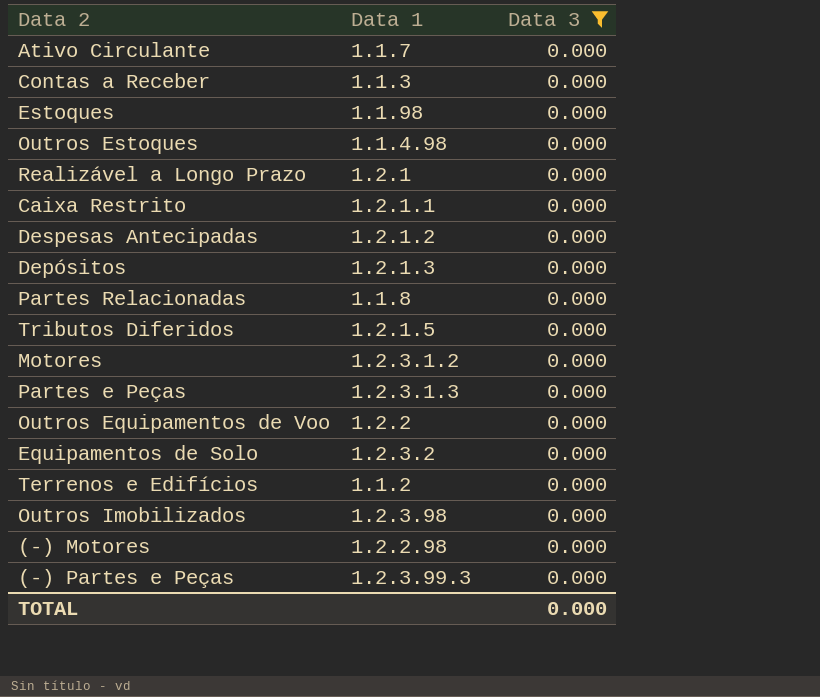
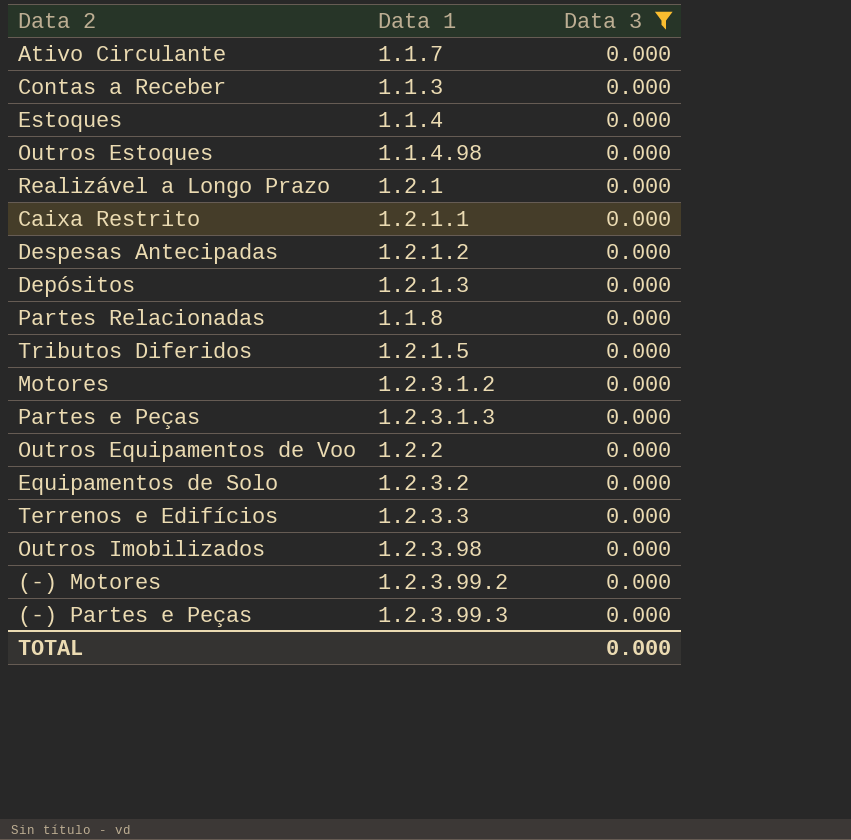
Estoques | Data 1: 1.1.98 -> 1.1.4
Terrenos e Edifícios | Data 1: 1.1.2 -> 1.2.3.3
(-) Motores | Data 1: 1.2.2.98 -> 1.2.3.99.2

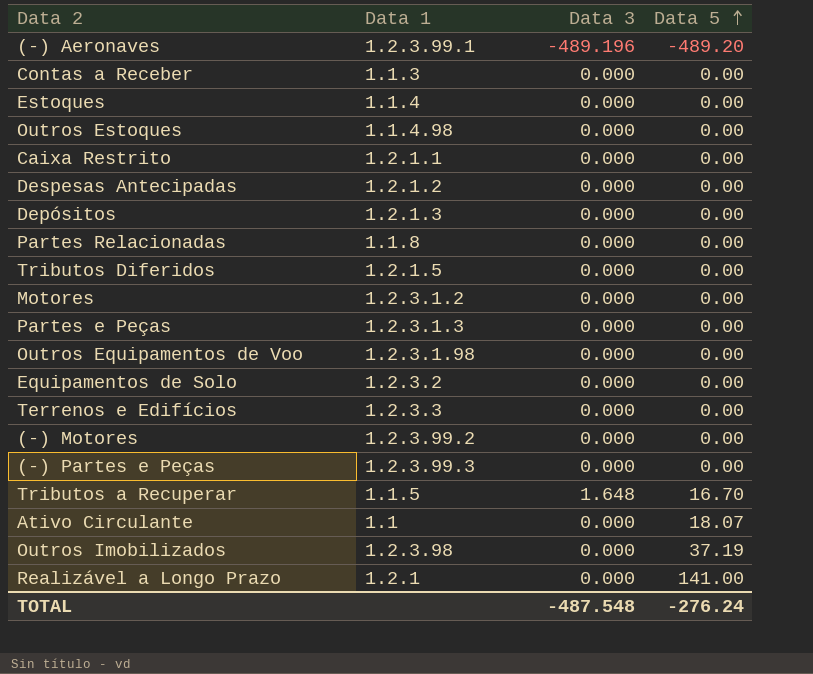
filter: Data 3 = 0.000 -> none
row order: none -> Data 5 ascending
column Data 5 | position: none -> 4
Outros Equipamentos de Voo | Data 1: 1.2.2 -> 1.2.3.1.98
Ativo Circulante | Data 1: 1.1.7 -> 1.1
TOTAL | Data 3: 0.000 -> -487.548

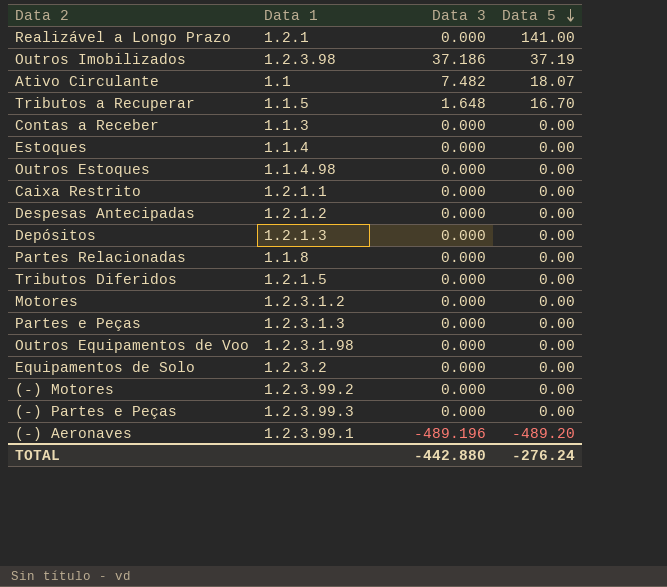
row order: Data 5 ascending -> Data 5 descending
row Terrenos e Edifícios: 1.2.3.3 | 0.000 | 0.00 -> none
Outros Imobilizados | Data 3: 0.000 -> 37.186
Ativo Circulante | Data 3: 0.000 -> 7.482
TOTAL | Data 3: -487.548 -> -442.880

